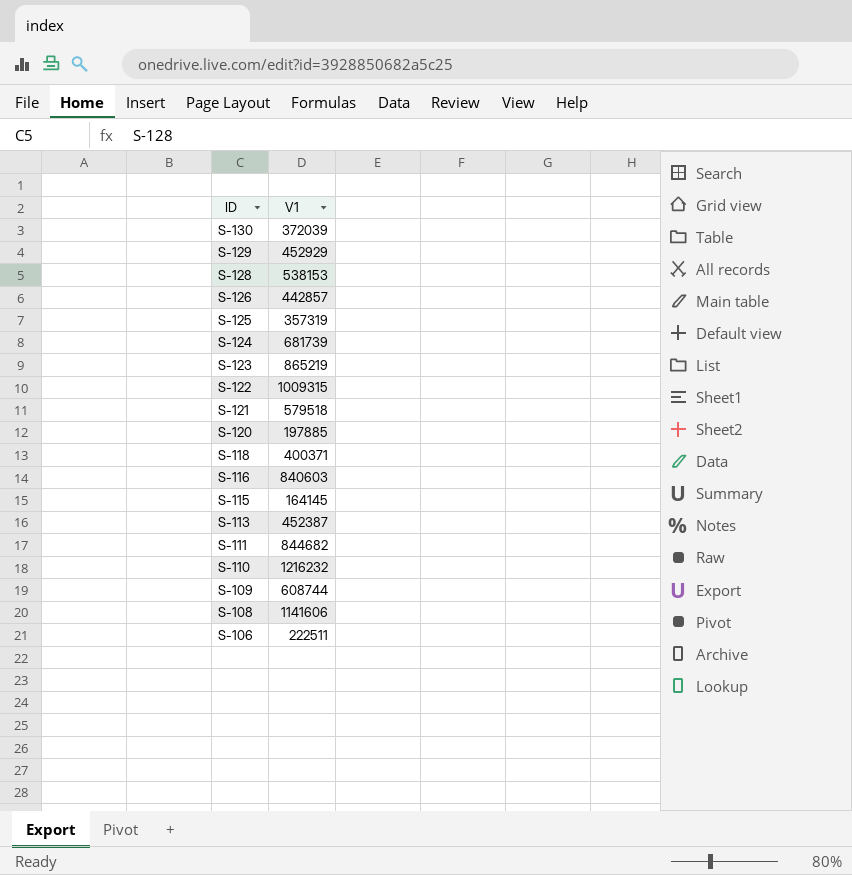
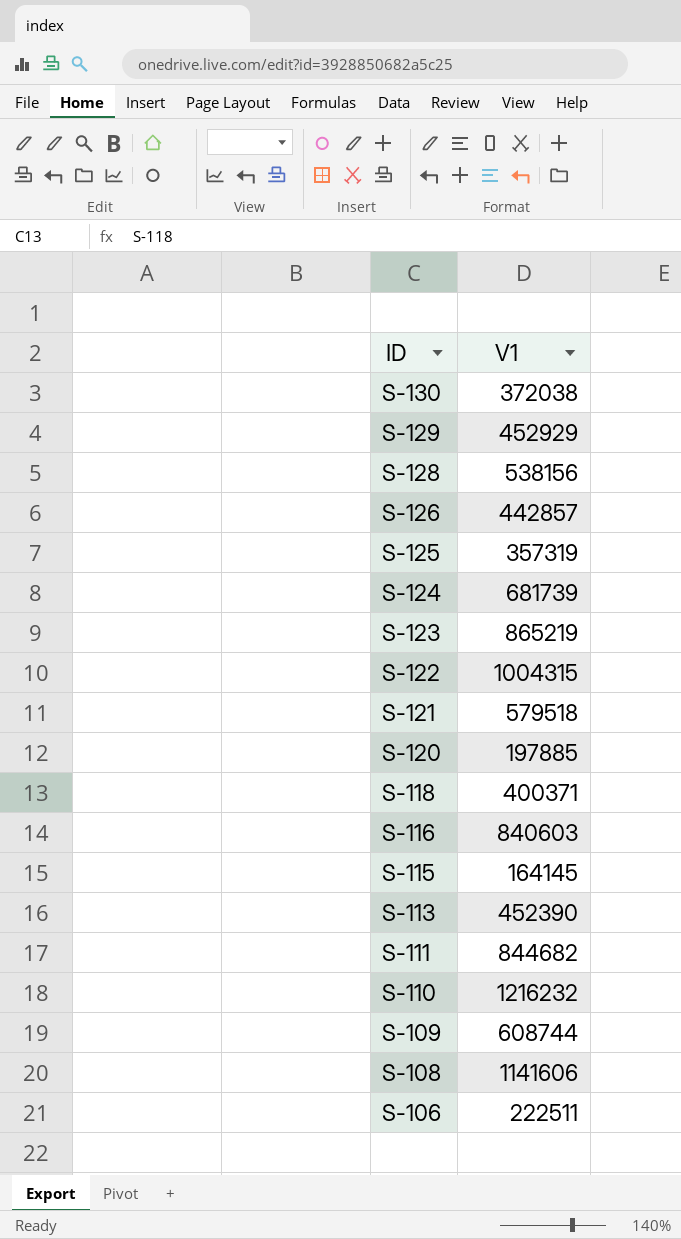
S-130 | V1: 372039 -> 372038
S-128 | V1: 538153 -> 538156
S-122 | V1: 1009315 -> 1004315
S-113 | V1: 452387 -> 452390

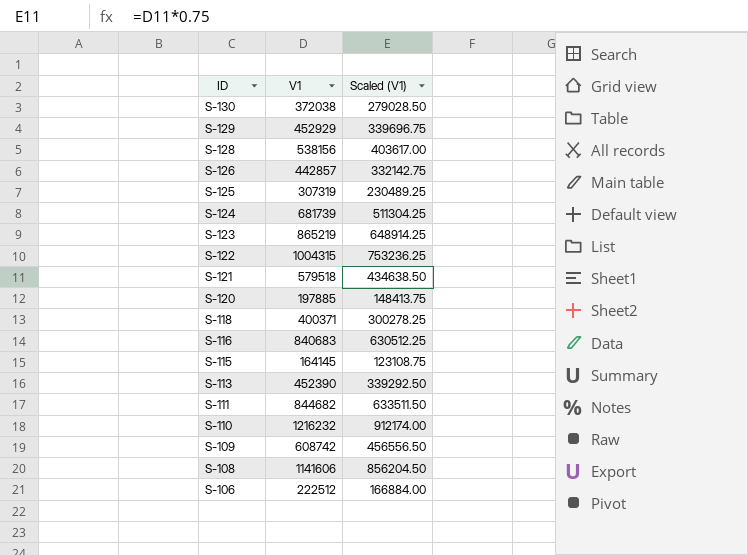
column Scaled (V1) | formula: none -> [V1] * 0.75
S-125 | V1: 357319 -> 307319
S-116 | V1: 840603 -> 840683
S-109 | V1: 608744 -> 608742
S-106 | V1: 222511 -> 222512

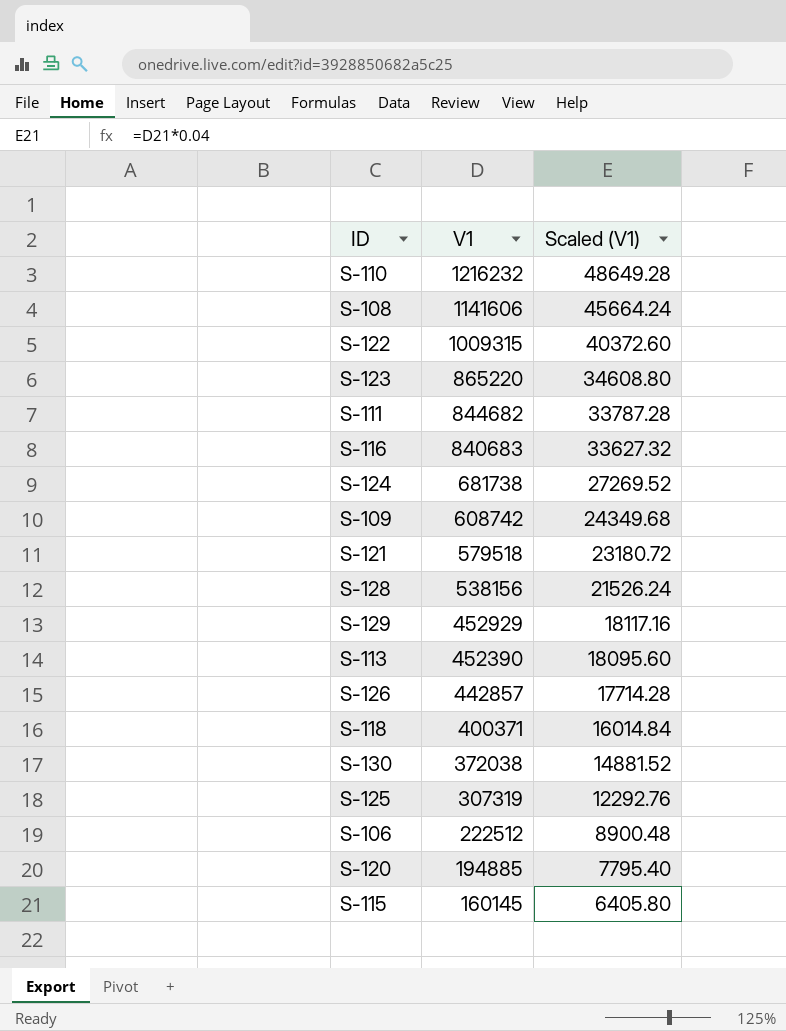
row order: ID descending -> V1 descending
column Scaled (V1) | formula: [V1] * 0.75 -> [V1] * 0.04
S-122 | V1: 1004315 -> 1009315
S-123 | V1: 865219 -> 865220
S-124 | V1: 681739 -> 681738
S-120 | V1: 197885 -> 194885
S-115 | V1: 164145 -> 160145

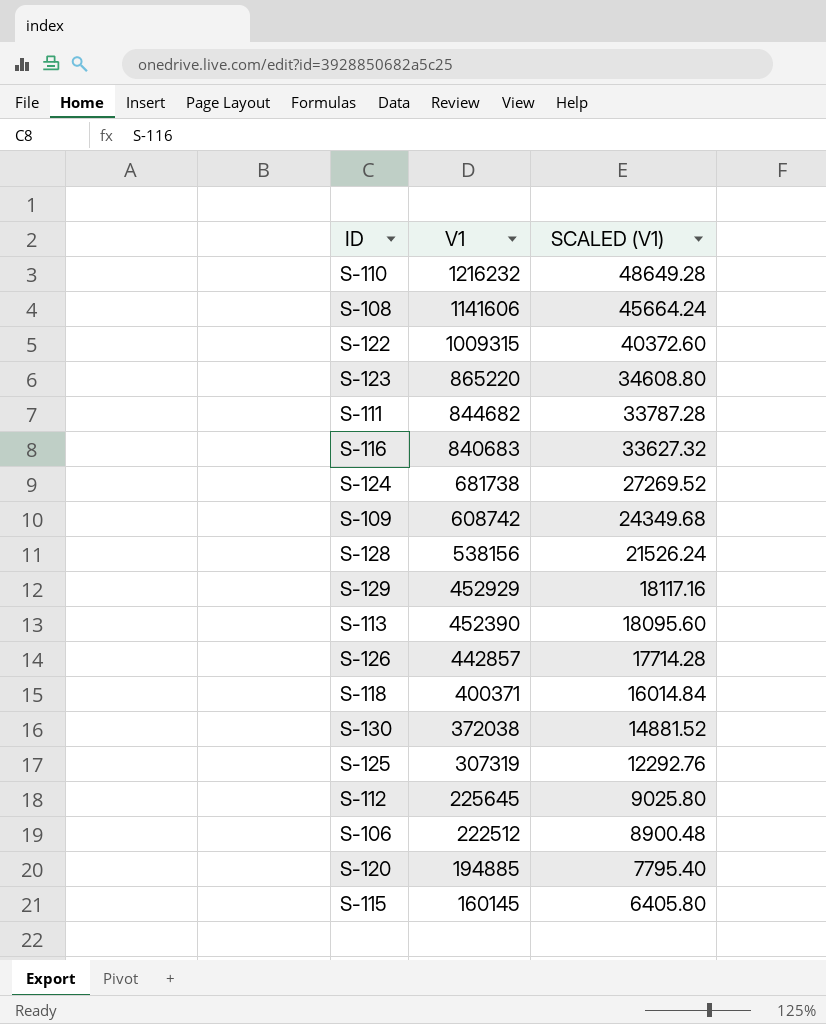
column name: Scaled (V1) -> SCALED (V1)
row S-121: 579518 | 23180.72 -> none
row S-112: none -> 225645 | 9025.80

